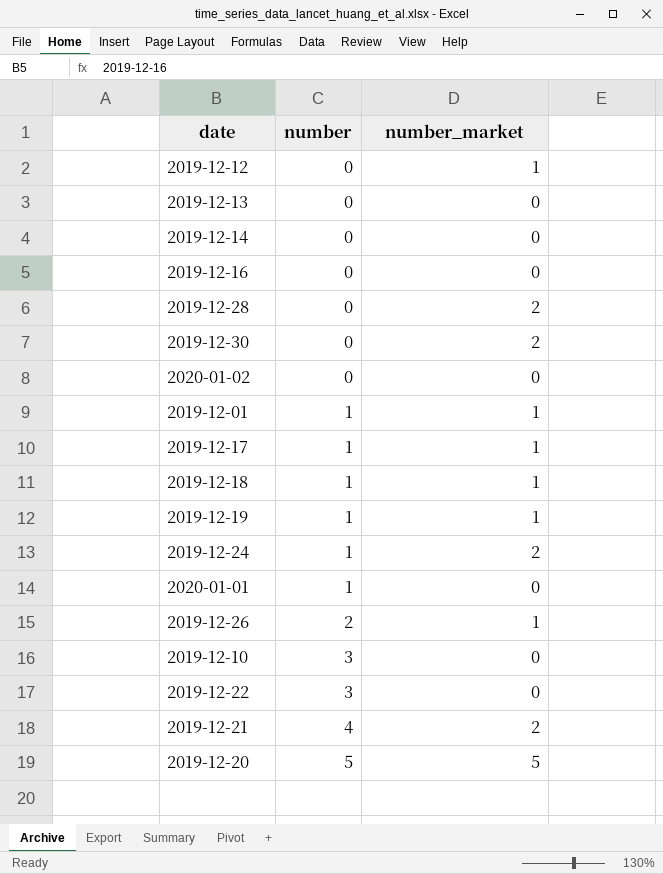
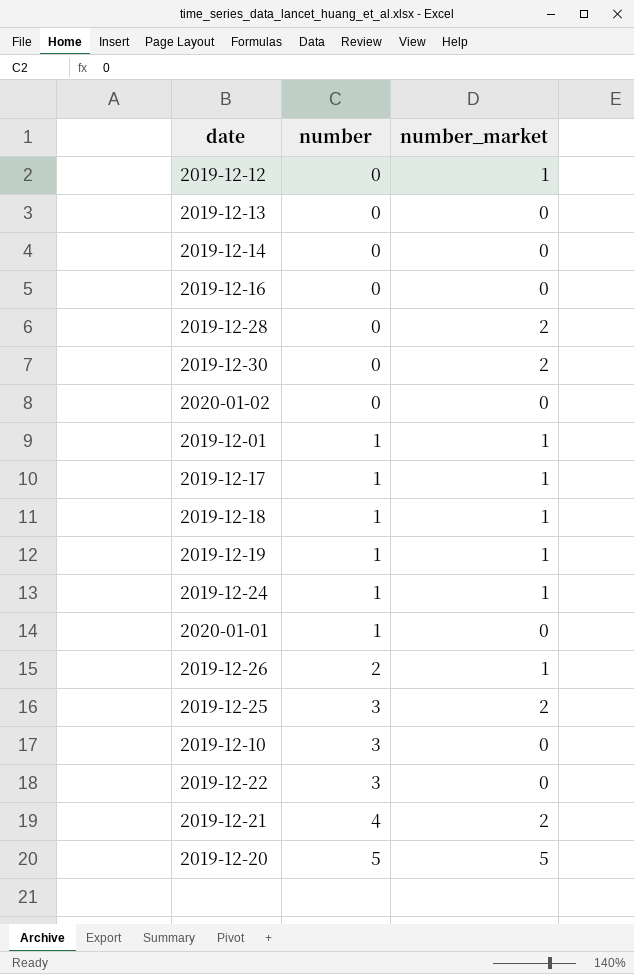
2019-12-24 | number_market: 2 -> 1
row 2019-12-25: none -> 3 | 2

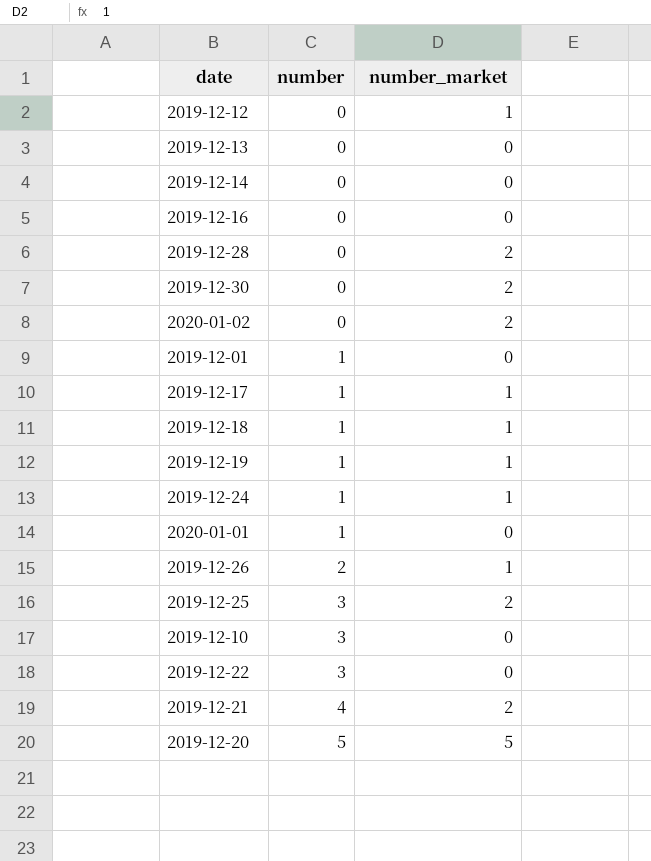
2020-01-02 | number_market: 0 -> 2
2019-12-01 | number_market: 1 -> 0

